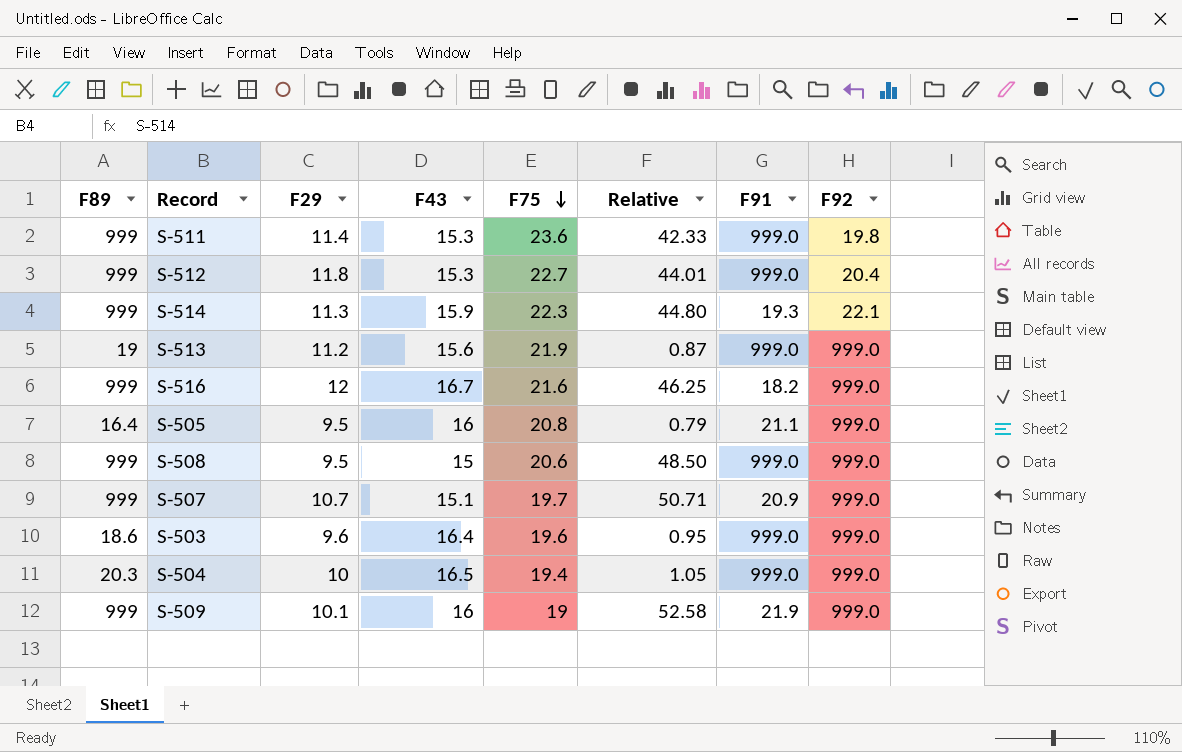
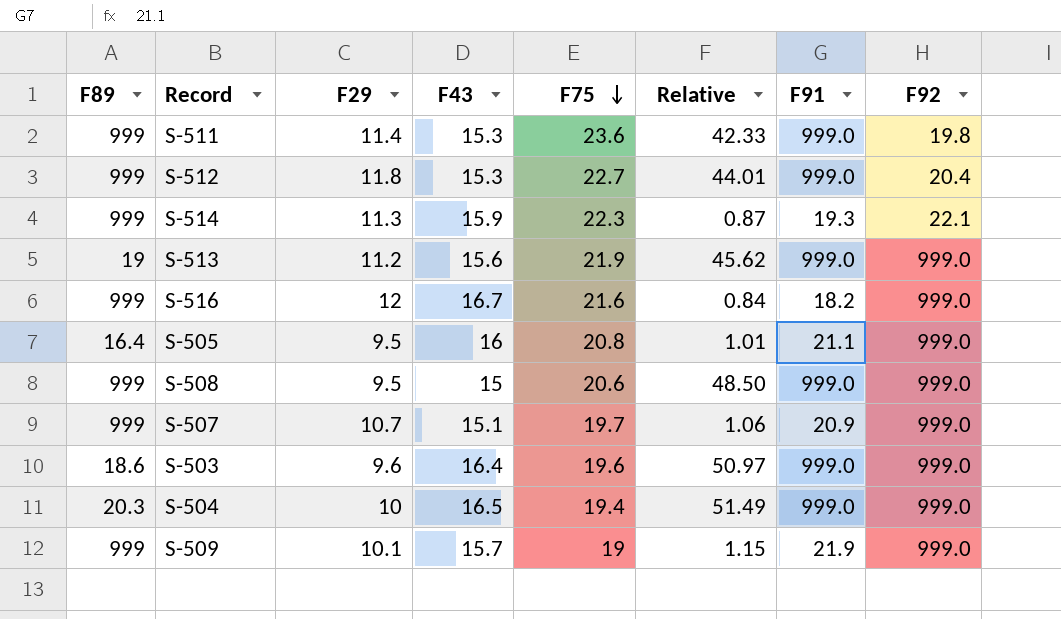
column Relative | formula: [F89] / [F75] -> [F91] / [F75]
S-509 | F43: 16 -> 15.7

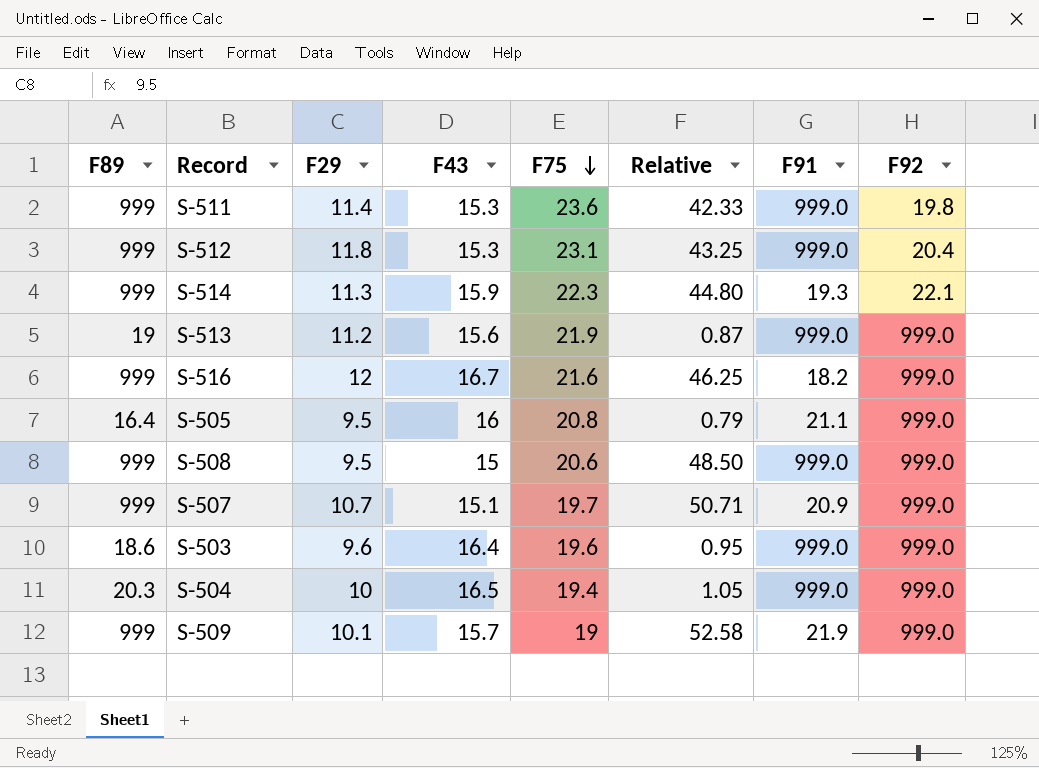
column Relative | formula: [F91] / [F75] -> [F89] / [F75]
S-512 | F75: 22.7 -> 23.1

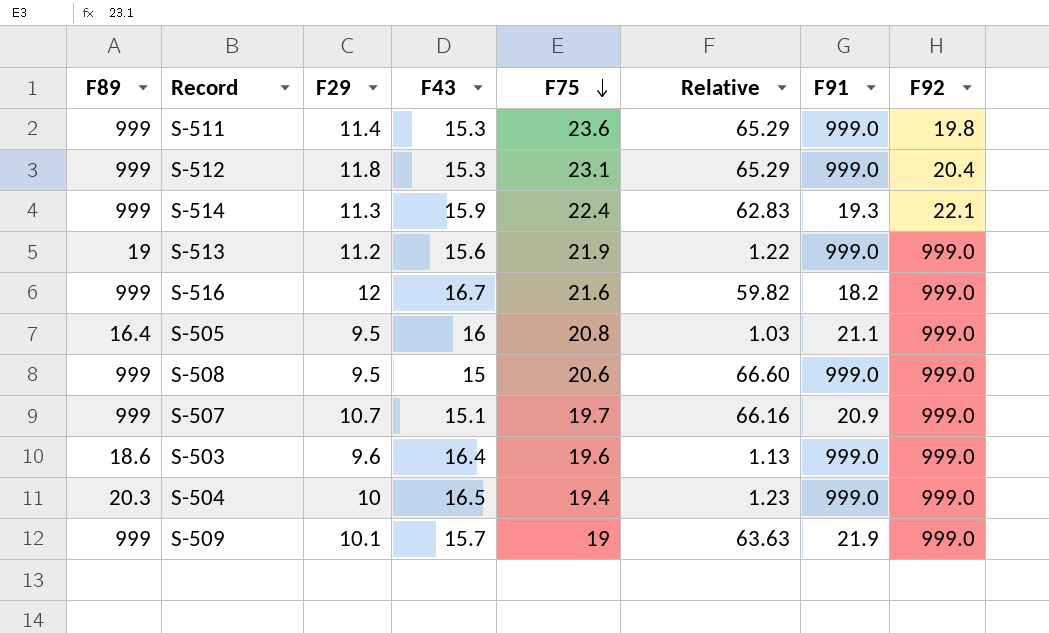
column Relative | formula: [F89] / [F75] -> [F89] / [F43]
S-514 | F75: 22.3 -> 22.4

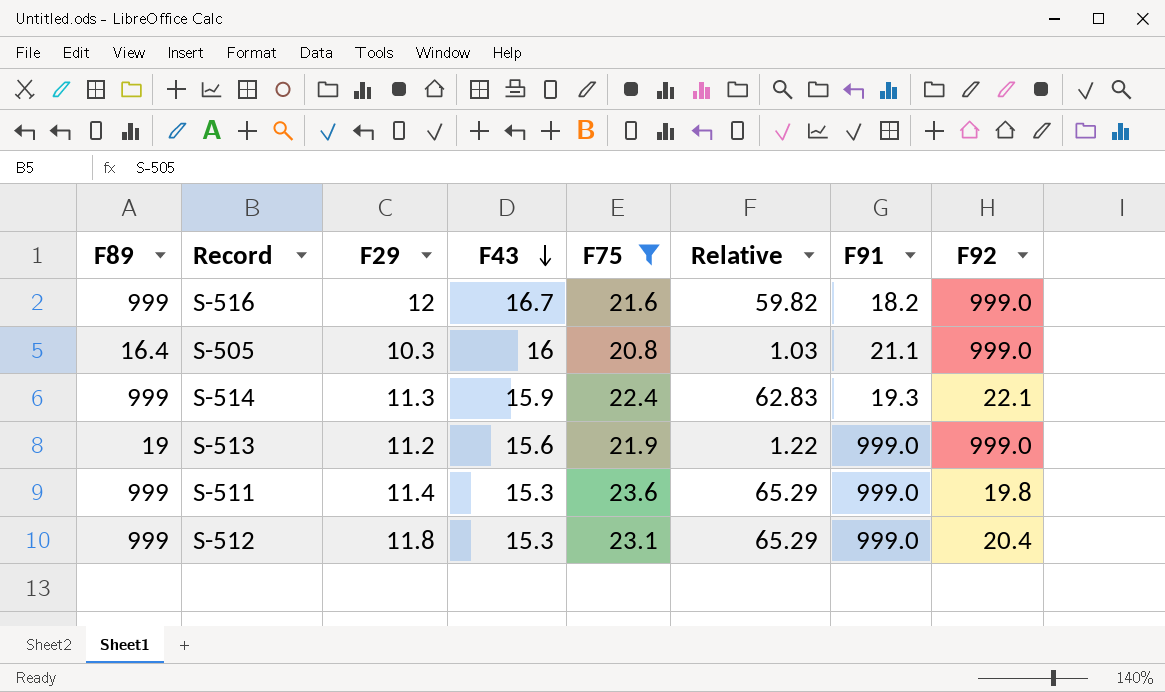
filter: none -> F75 >= 20.8
row order: F75 descending -> F43 descending
S-505 | F29: 9.5 -> 10.3

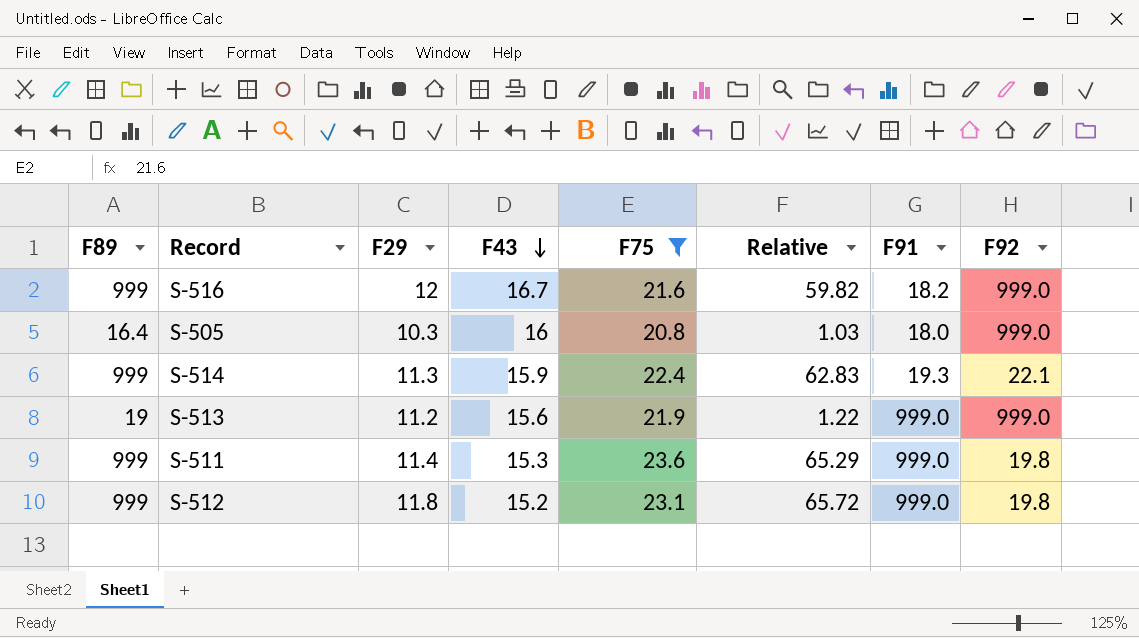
S-505 | F91: 21.1 -> 18.0
S-512 | F43: 15.3 -> 15.2
S-512 | Relative: 65.29 -> 65.72
S-512 | F92: 20.4 -> 19.8

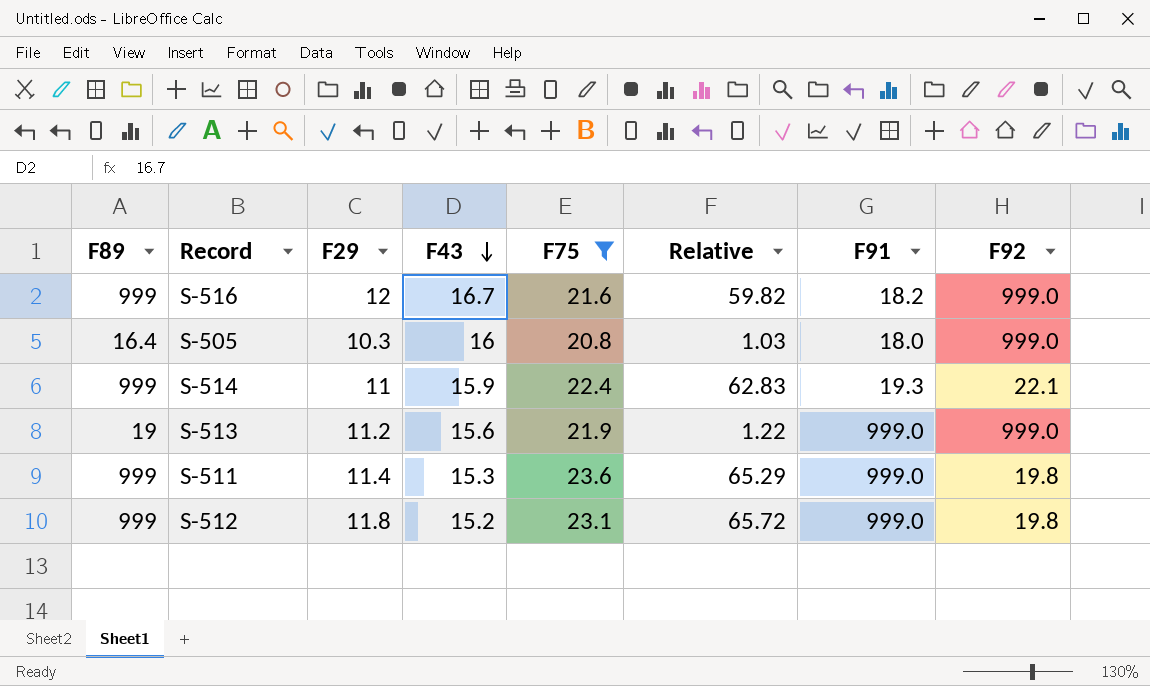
S-514 | F29: 11.3 -> 11

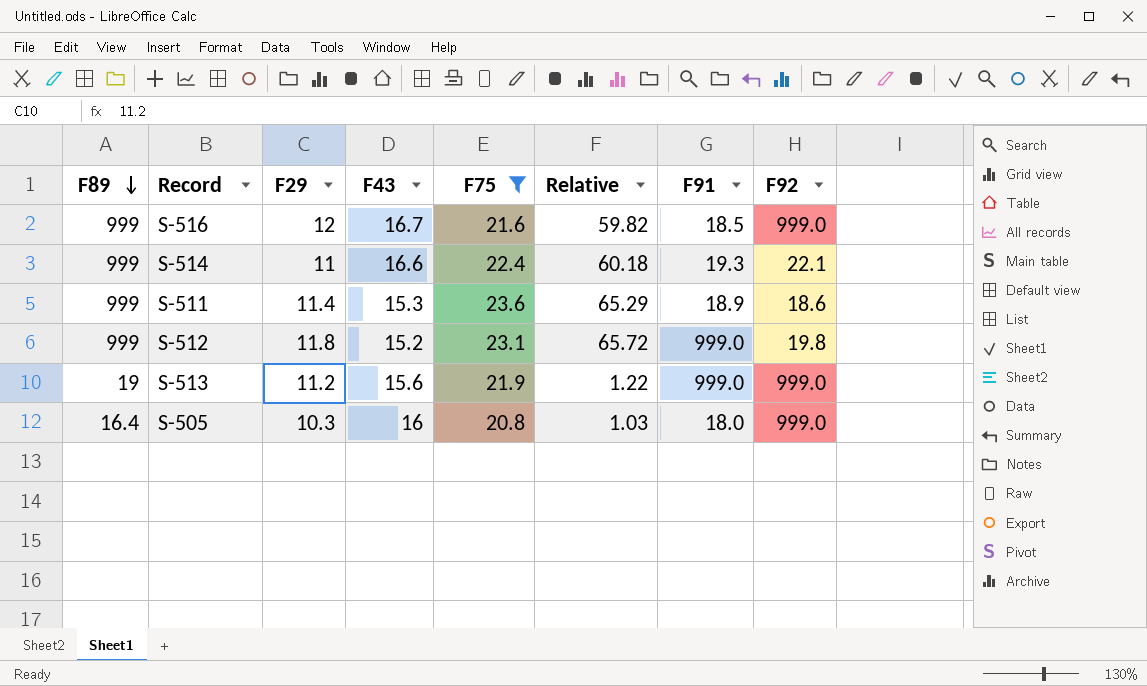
row order: F43 descending -> F89 descending
S-516 | F91: 18.2 -> 18.5
S-514 | F43: 15.9 -> 16.6
S-514 | Relative: 62.83 -> 60.18
S-511 | F91: 999.0 -> 18.9
S-511 | F92: 19.8 -> 18.6

